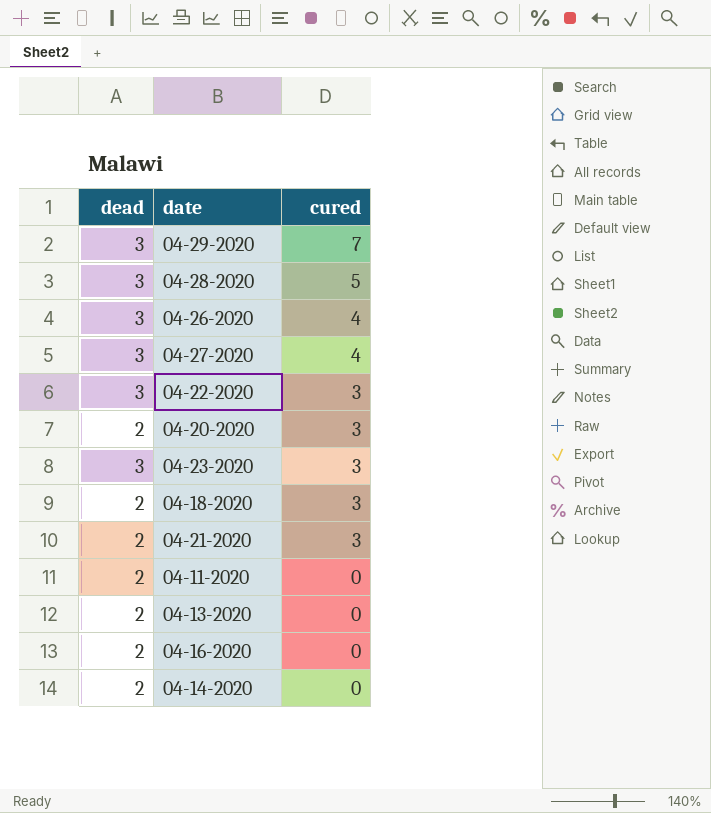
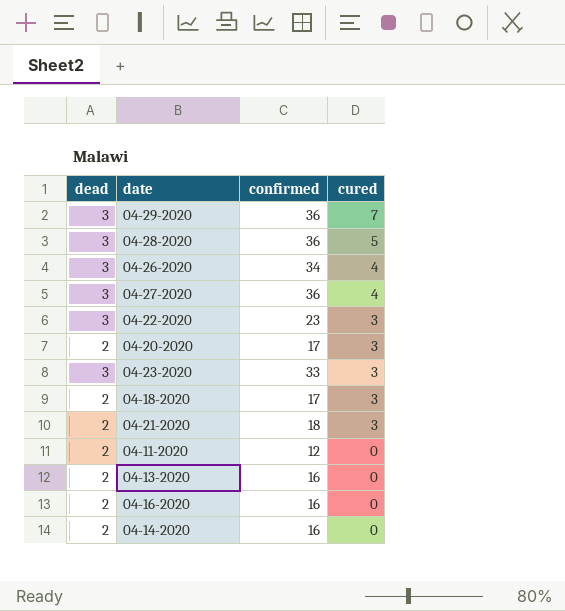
column confirmed | position: none -> 3

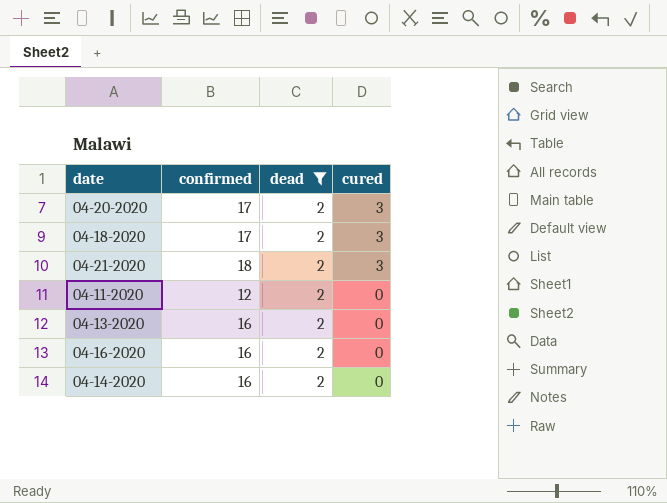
filter: none -> dead = 2
column dead | position: 1 -> 3

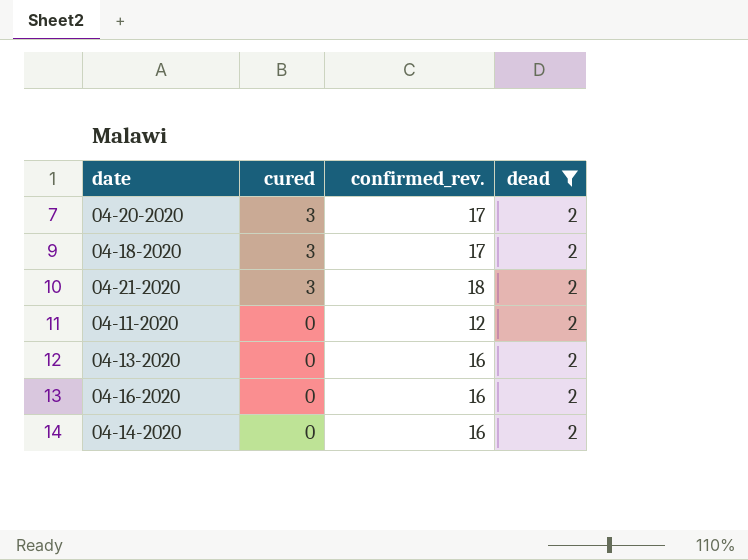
column cured | position: 4 -> 2
column name: confirmed -> confirmed_rev.

